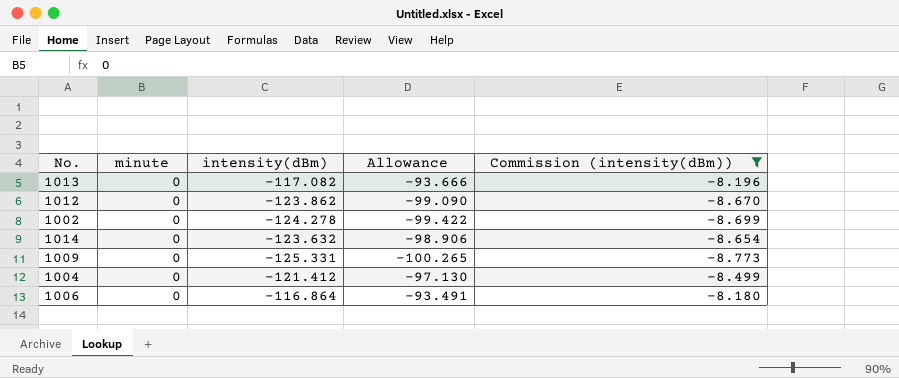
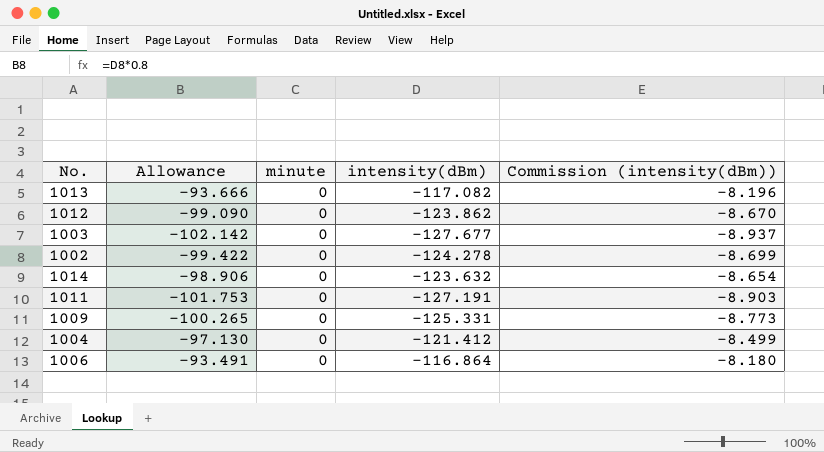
filter: Commission (intensity(dBm)) >= -8.773 -> none
column Allowance | position: 4 -> 2

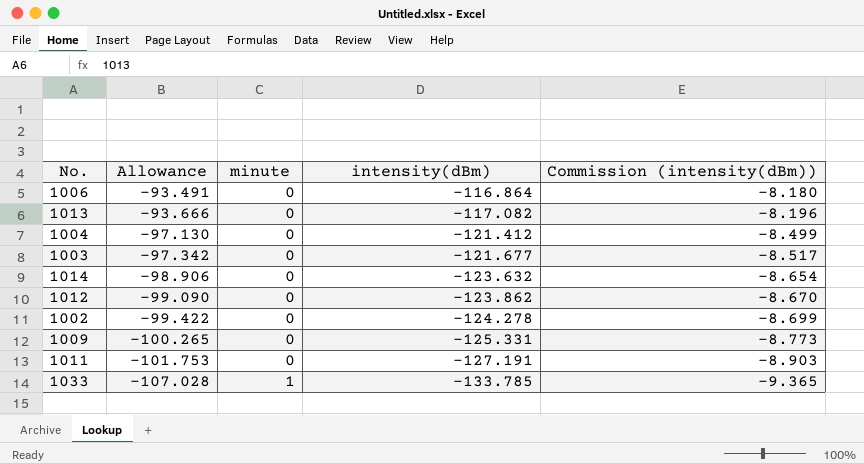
row order: none -> Allowance descending
1003 | Allowance: -102.142 -> -97.342
1003 | intensity(dBm): -127.677 -> -121.677
1003 | Commission (intensity(dBm)): -8.937 -> -8.517
row 1033: none -> -107.028 | 1 | -133.785 | -9.365

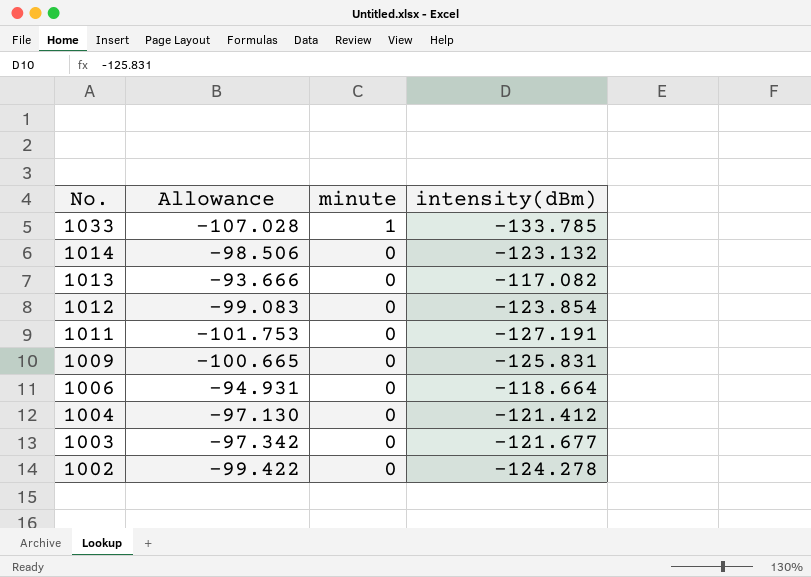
row order: Allowance descending -> No. descending
column Commission (intensity(dBm)) | formula: [intensity(dBm)] * 0.07 -> none
1014 | Allowance: -98.906 -> -98.506
1014 | intensity(dBm): -123.632 -> -123.132
1012 | Allowance: -99.090 -> -99.083
1012 | intensity(dBm): -123.862 -> -123.854
1009 | Allowance: -100.265 -> -100.665
1009 | intensity(dBm): -125.331 -> -125.831
1006 | Allowance: -93.491 -> -94.931
1006 | intensity(dBm): -116.864 -> -118.664

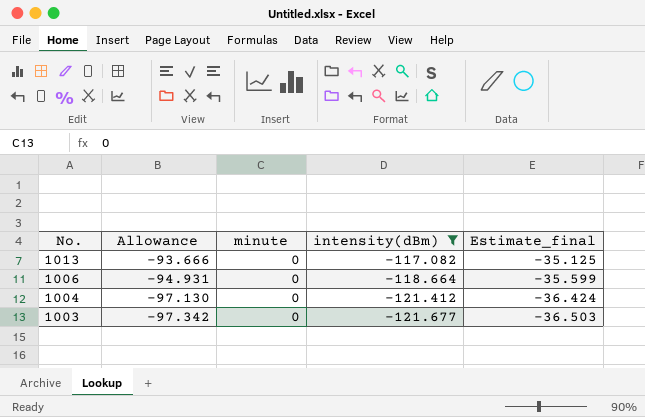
filter: none -> intensity(dBm) >= -121.677
column Estimate_final | formula: none -> [intensity(dBm)] * 0.3

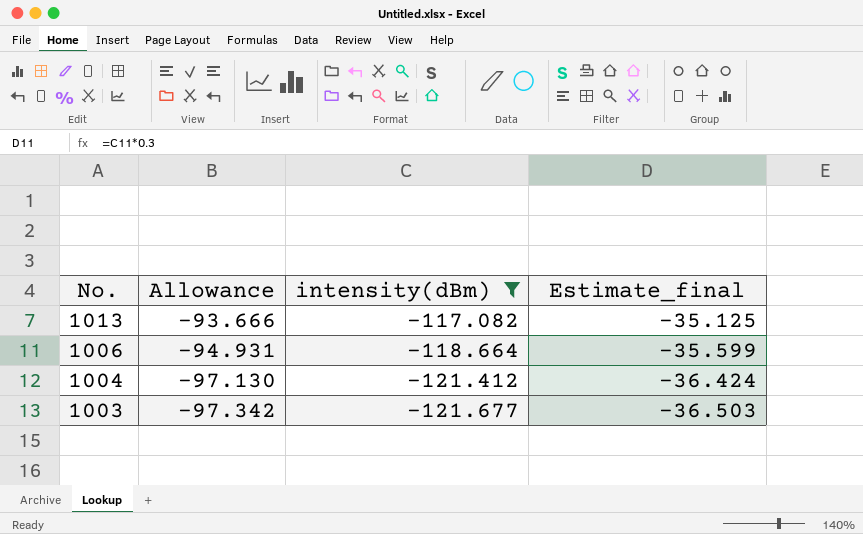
column minute | position: 3 -> none

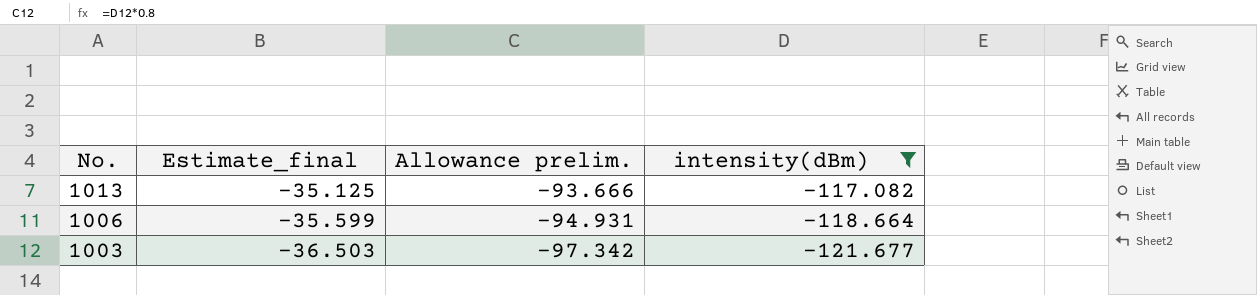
column Estimate_final | position: 4 -> 2
column name: Allowance -> Allowance prelim.
row 1004: -97.130 | -121.412 | -36.424 -> none

